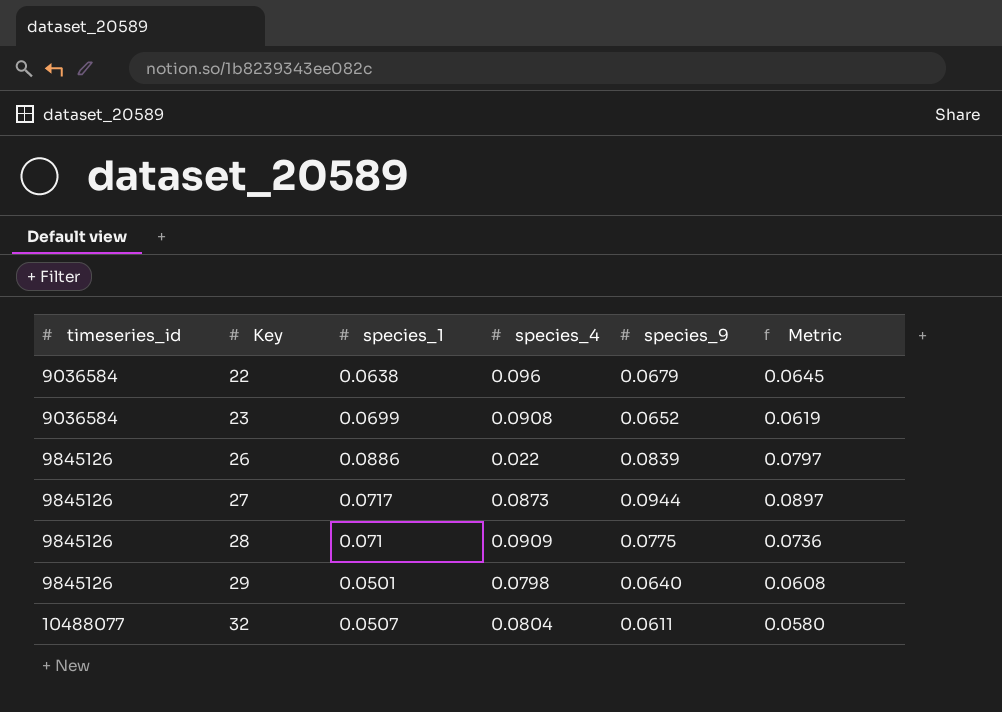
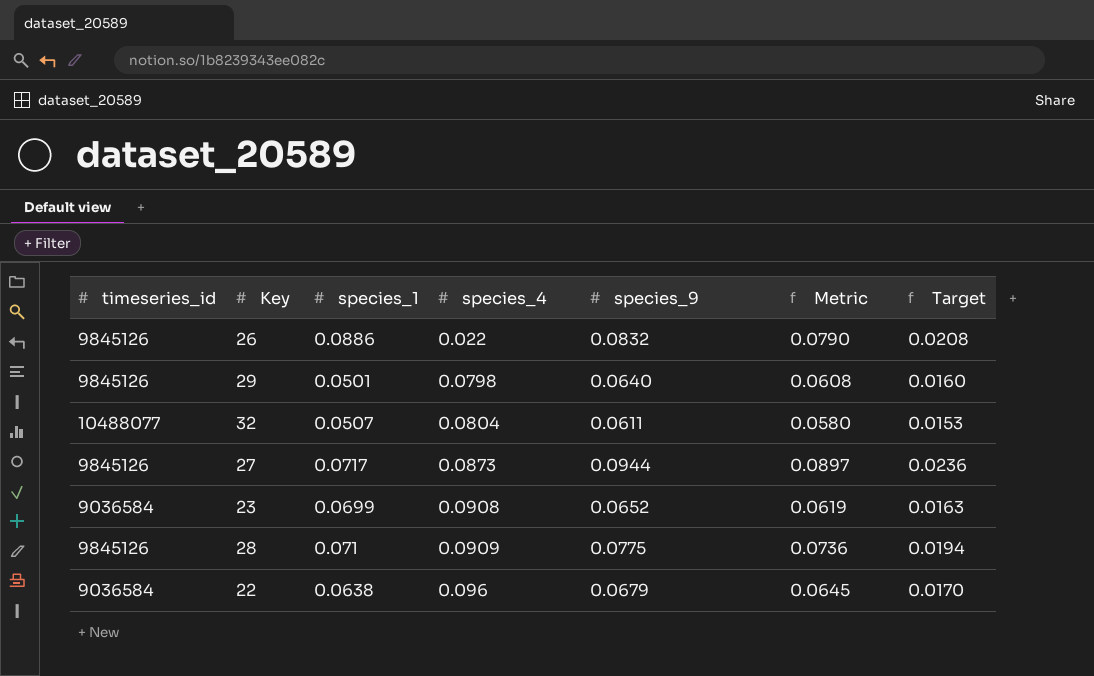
row order: timeseries_id ascending -> species_4 ascending
column Target | formula: none -> [species_9] * 0.25
26 | species_9: 0.0839 -> 0.0832
26 | Metric: 0.0797 -> 0.0790

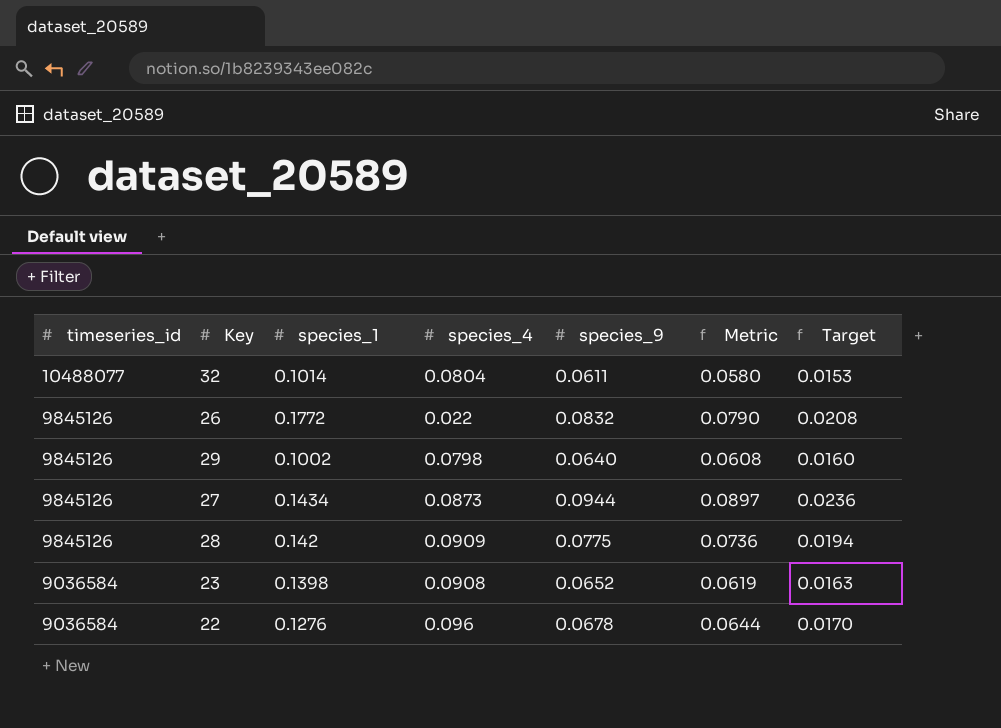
row order: species_4 ascending -> timeseries_id descending
32 | species_1: 0.0507 -> 0.1014
26 | species_1: 0.0886 -> 0.1772
29 | species_1: 0.0501 -> 0.1002
27 | species_1: 0.0717 -> 0.1434
28 | species_1: 0.071 -> 0.142
23 | species_1: 0.0699 -> 0.1398
22 | species_1: 0.0638 -> 0.1276
22 | species_9: 0.0679 -> 0.0678
22 | Metric: 0.0645 -> 0.0644

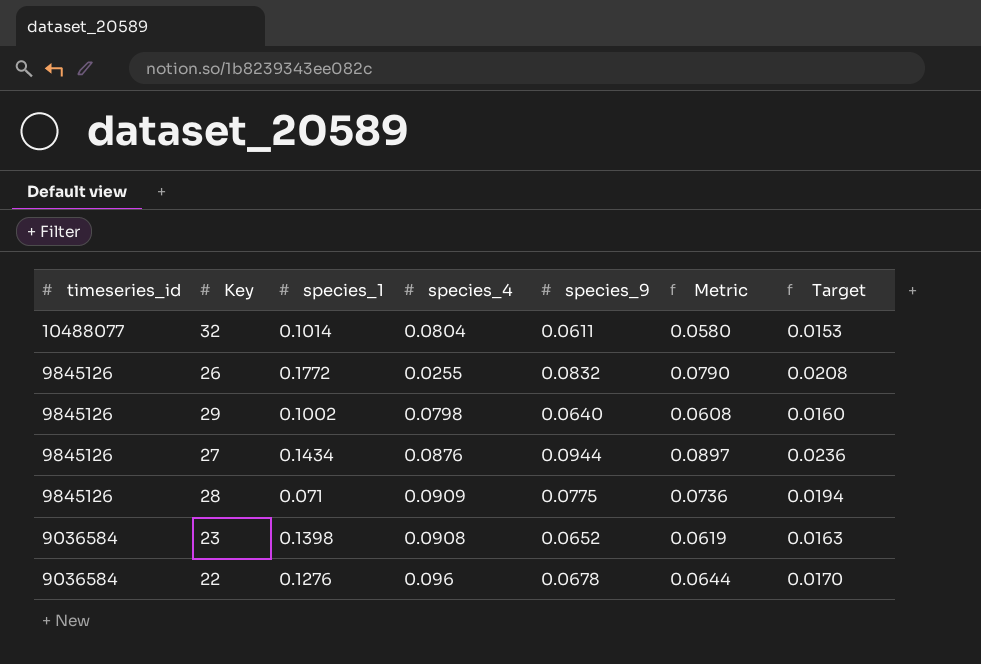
26 | species_4: 0.022 -> 0.0255
27 | species_4: 0.0873 -> 0.0876
28 | species_1: 0.142 -> 0.071

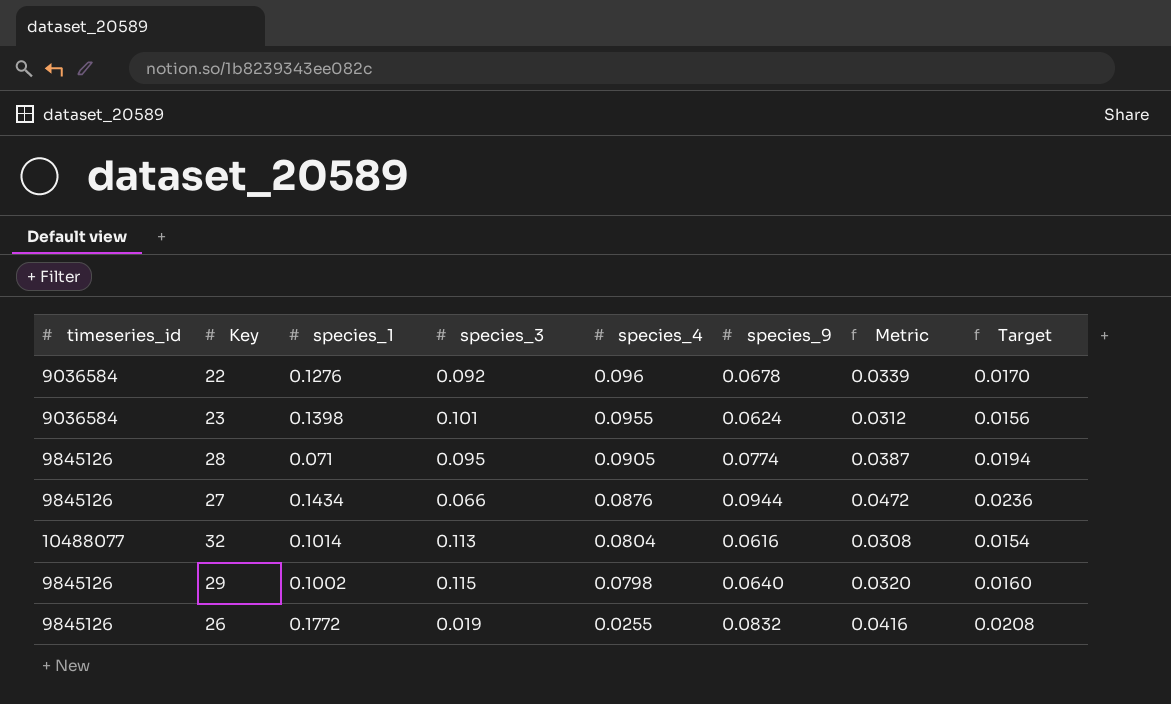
row order: timeseries_id descending -> species_4 descending
column species_3 | position: none -> 4
column Metric | formula: [species_9] * 0.95 -> [species_9] * 0.5
23 | species_4: 0.0908 -> 0.0955
23 | species_9: 0.0652 -> 0.0624
23 | Target: 0.0163 -> 0.0156
28 | species_4: 0.0909 -> 0.0905
28 | species_9: 0.0775 -> 0.0774
32 | species_9: 0.0611 -> 0.0616
32 | Target: 0.0153 -> 0.0154

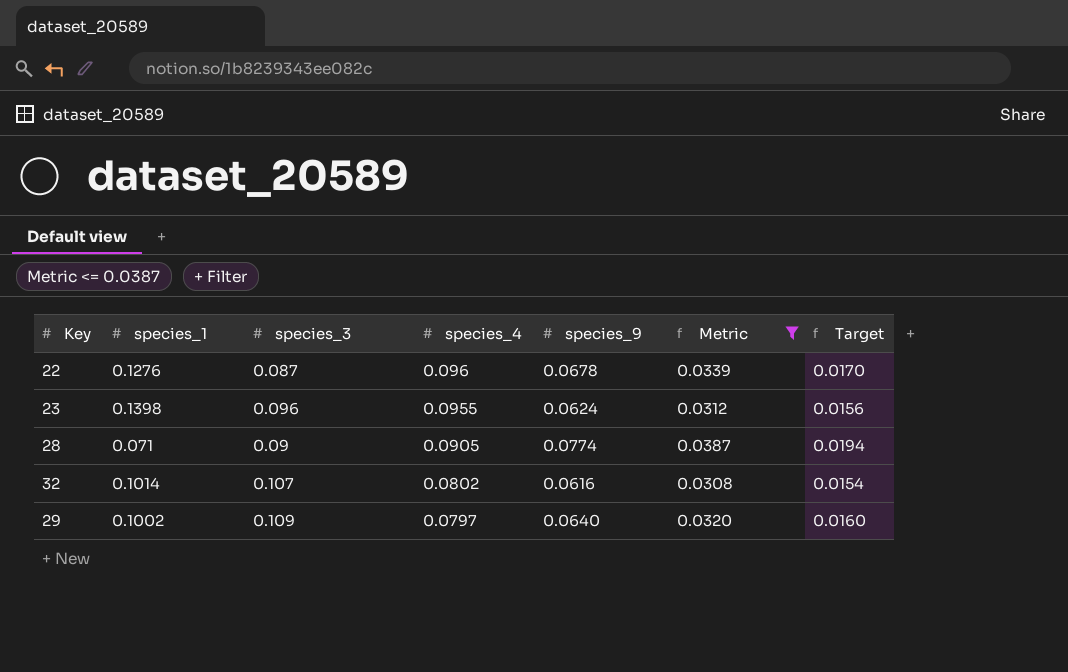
filter: none -> Metric <= 0.0387
column timeseries_id | position: 1 -> none
22 | species_3: 0.092 -> 0.087
23 | species_3: 0.101 -> 0.096
28 | species_3: 0.095 -> 0.09
32 | species_3: 0.113 -> 0.107
32 | species_4: 0.0804 -> 0.0802
29 | species_3: 0.115 -> 0.109
29 | species_4: 0.0798 -> 0.0797

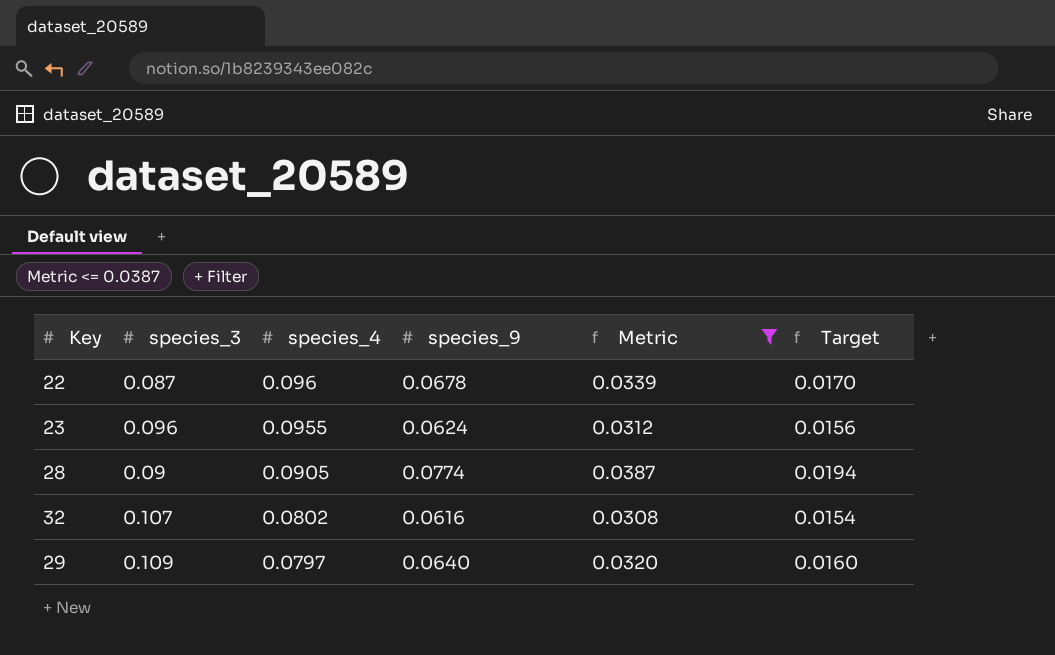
column species_1 | position: 2 -> none

